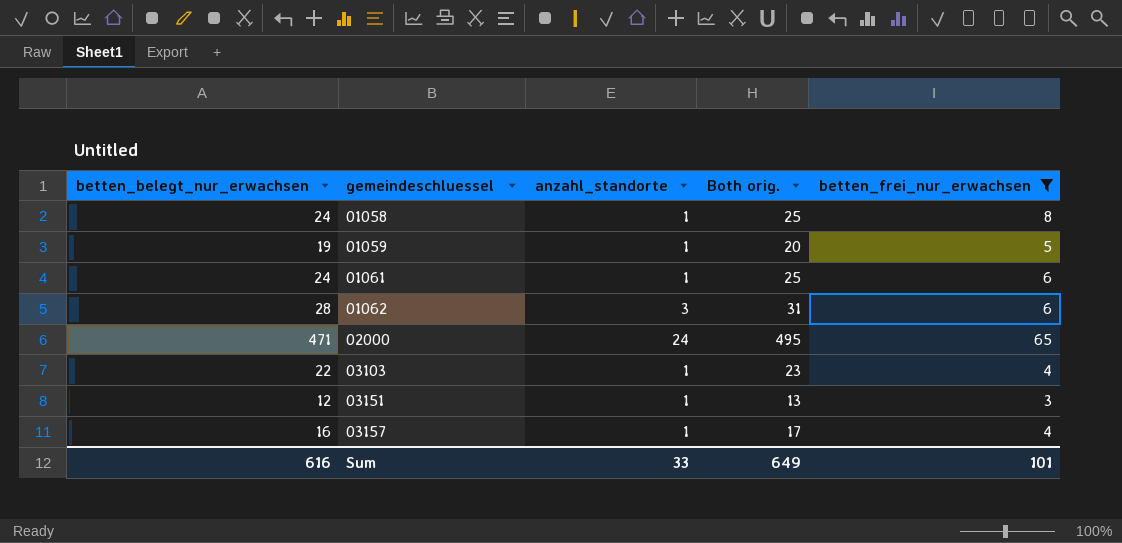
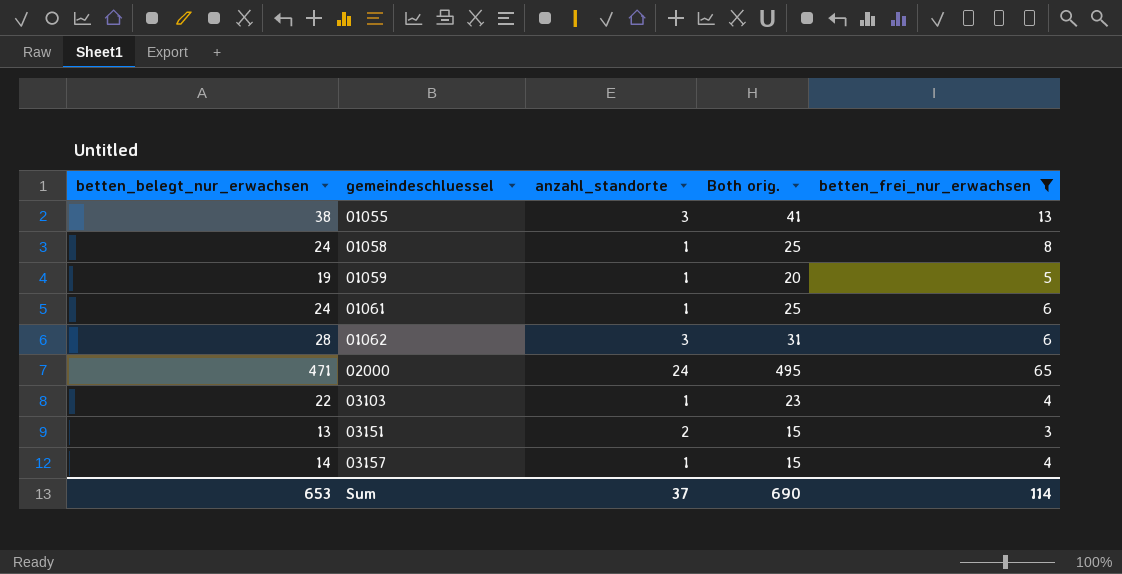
row 01055: none -> 38 | 3 | 41 | 13
03151 | betten_belegt_nur_erwachsen: 12 -> 13
03151 | anzahl_standorte: 1 -> 2
03151 | Both orig.: 13 -> 15
03157 | betten_belegt_nur_erwachsen: 16 -> 14
03157 | Both orig.: 17 -> 15
Sum | betten_belegt_nur_erwachsen: 616 -> 653
Sum | anzahl_standorte: 33 -> 37
Sum | Both orig.: 649 -> 690
Sum | betten_frei_nur_erwachsen: 101 -> 114

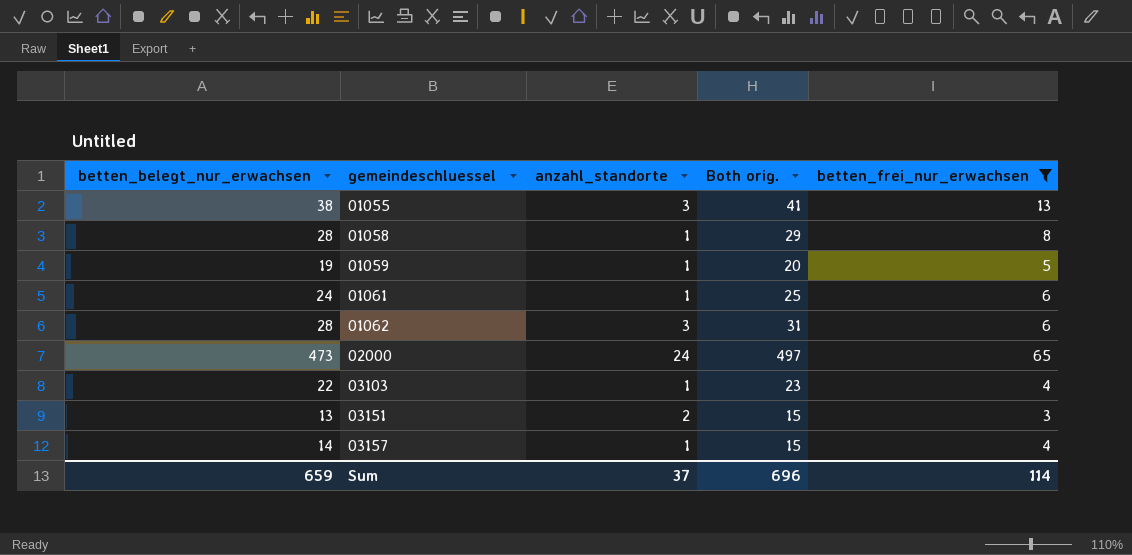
01058 | betten_belegt_nur_erwachsen: 24 -> 28
01058 | Both orig.: 25 -> 29
02000 | betten_belegt_nur_erwachsen: 471 -> 473
02000 | Both orig.: 495 -> 497
Sum | betten_belegt_nur_erwachsen: 653 -> 659
Sum | Both orig.: 690 -> 696

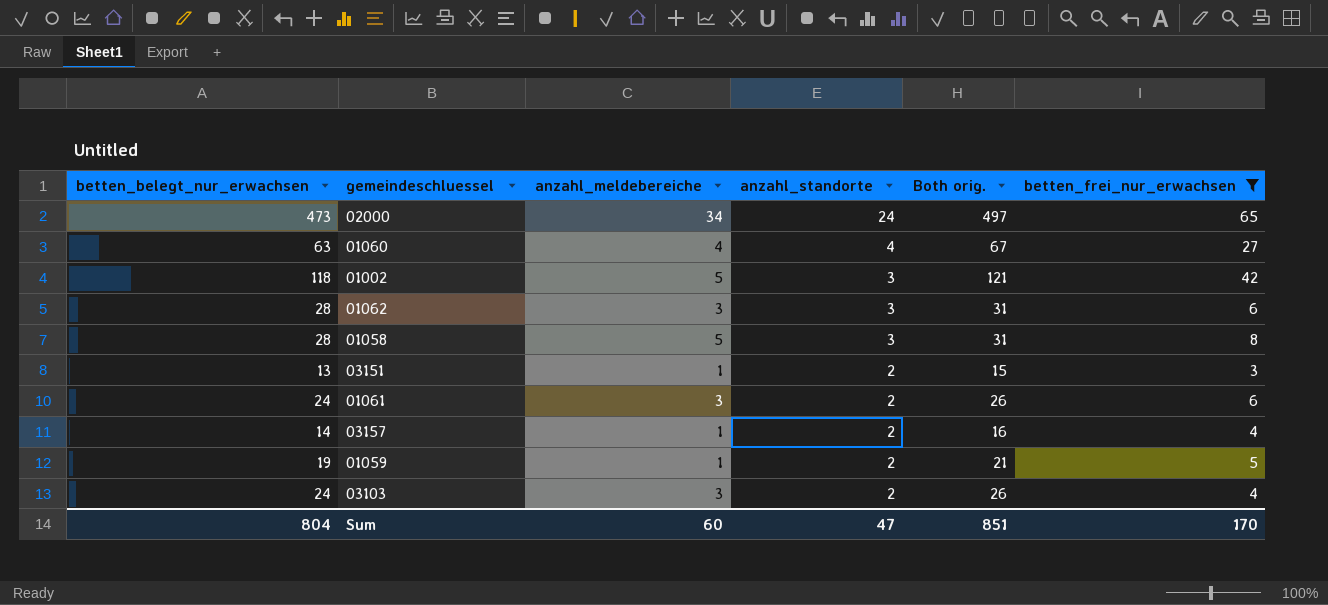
row order: gemeindeschluessel ascending -> anzahl_standorte descending
column anzahl_meldebereiche | position: none -> 3
row 01055: 38 | 3 | 41 | 13 -> none
row 01060: none -> 63 | 4 | 4 | 67 | 27
row 01002: none -> 118 | 5 | 3 | 121 | 42
01058 | anzahl_standorte: 1 -> 3
01058 | Both orig.: 29 -> 31
01061 | anzahl_standorte: 1 -> 2
01061 | Both orig.: 25 -> 26
03157 | anzahl_standorte: 1 -> 2
03157 | Both orig.: 15 -> 16
01059 | anzahl_standorte: 1 -> 2
01059 | Both orig.: 20 -> 21
03103 | betten_belegt_nur_erwachsen: 22 -> 24
03103 | anzahl_standorte: 1 -> 2
03103 | Both orig.: 23 -> 26
Sum | betten_belegt_nur_erwachsen: 659 -> 804
Sum | anzahl_standorte: 37 -> 47
Sum | Both orig.: 696 -> 851
Sum | betten_frei_nur_erwachsen: 114 -> 170

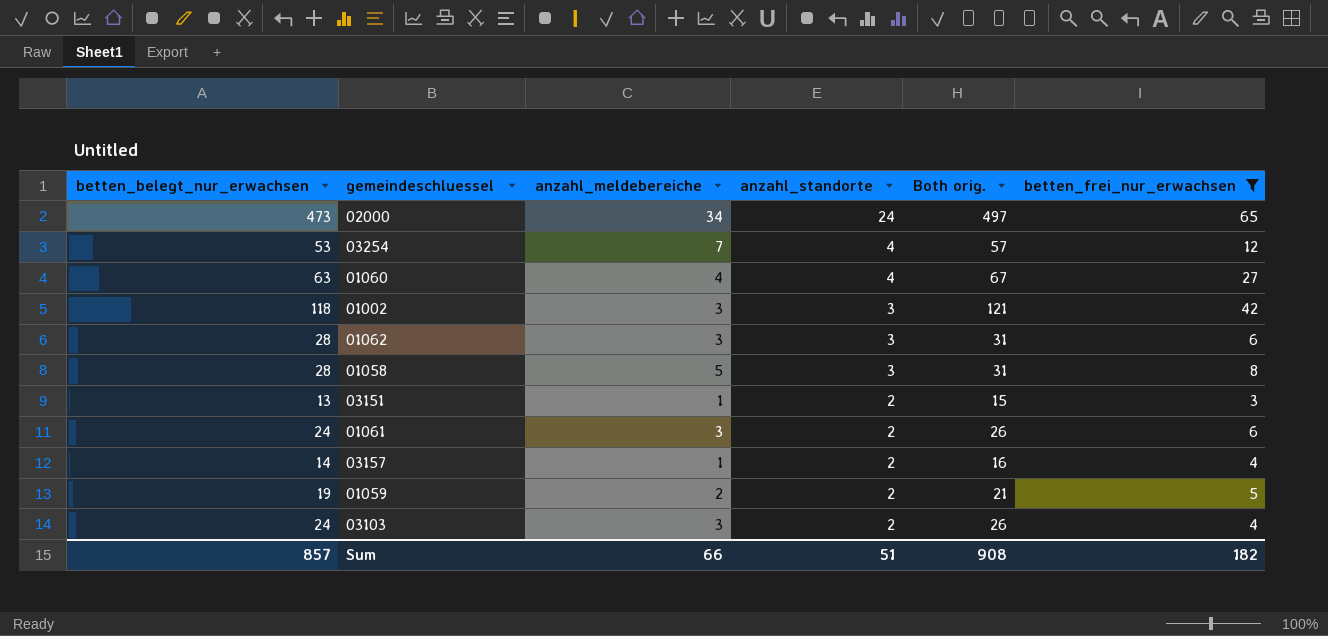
row 03254: none -> 53 | 7 | 4 | 57 | 12
01002 | anzahl_meldebereiche: 5 -> 3
01059 | anzahl_meldebereiche: 1 -> 2
Sum | betten_belegt_nur_erwachsen: 804 -> 857
Sum | anzahl_meldebereiche: 60 -> 66
Sum | anzahl_standorte: 47 -> 51
Sum | Both orig.: 851 -> 908
Sum | betten_frei_nur_erwachsen: 170 -> 182

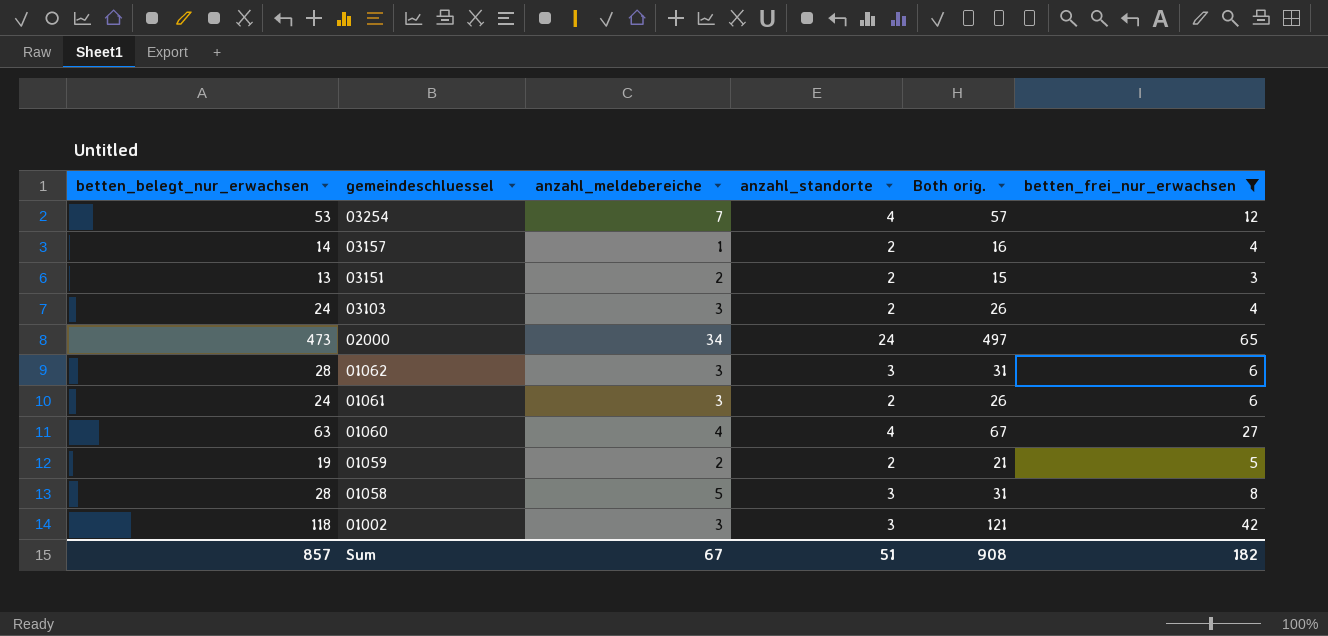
row order: anzahl_standorte descending -> gemeindeschluessel descending
03151 | anzahl_meldebereiche: 1 -> 2
Sum | anzahl_meldebereiche: 66 -> 67

